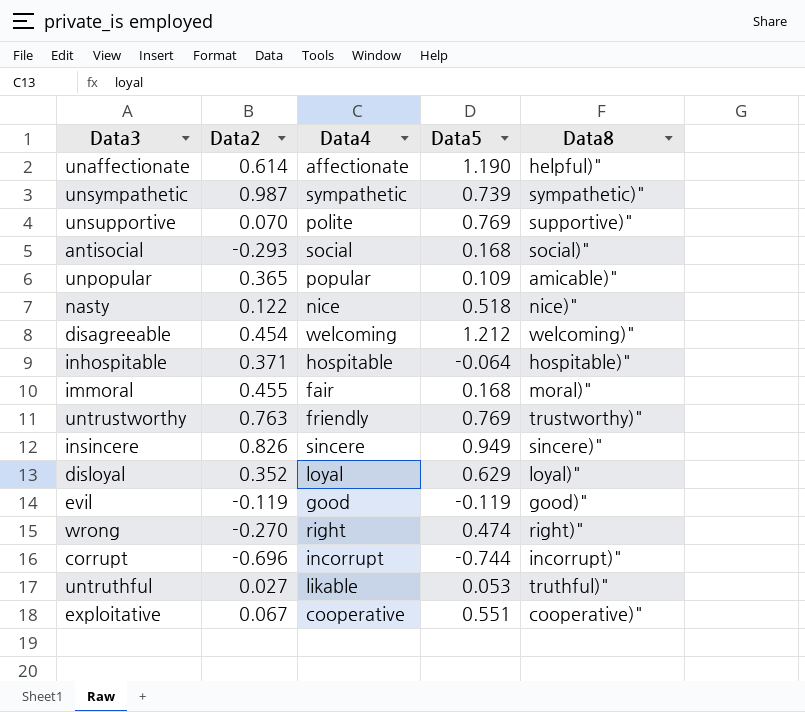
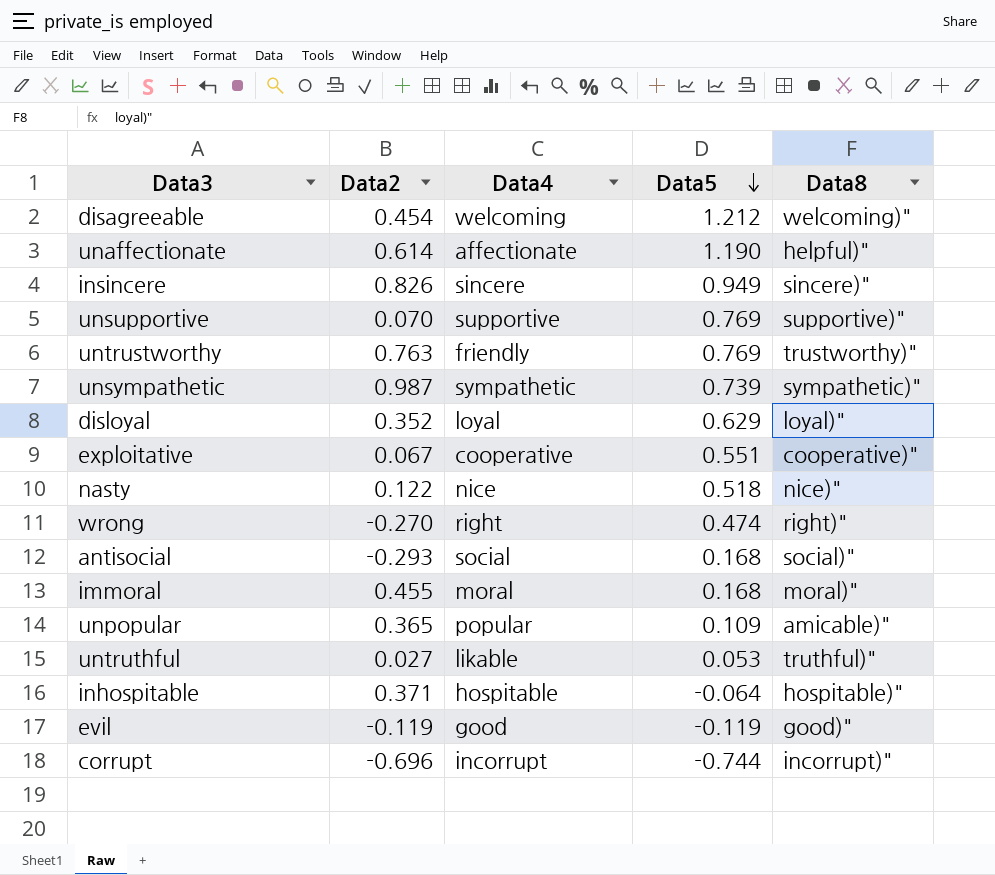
row order: none -> Data5 descending
unsupportive | Data4: polite -> supportive
immoral | Data4: fair -> moral

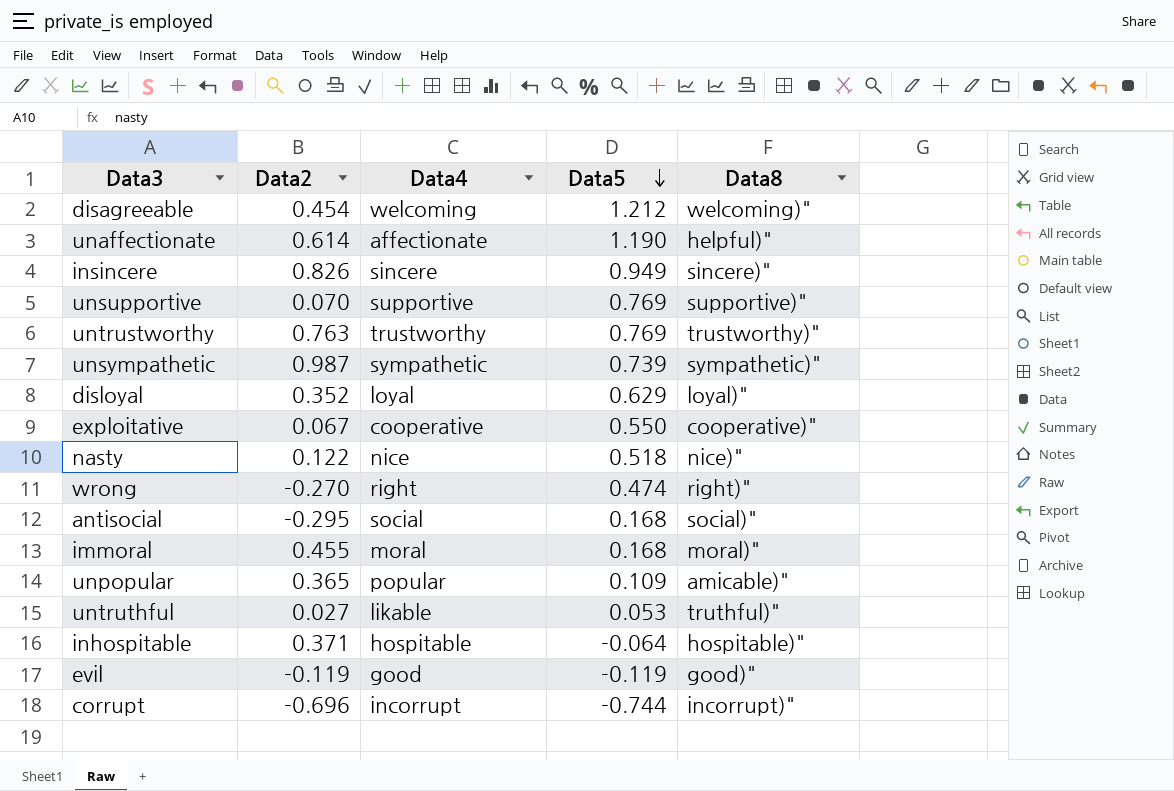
untrustworthy | Data4: friendly -> trustworthy
exploitative | Data5: 0.551 -> 0.550
antisocial | Data2: -0.293 -> -0.295

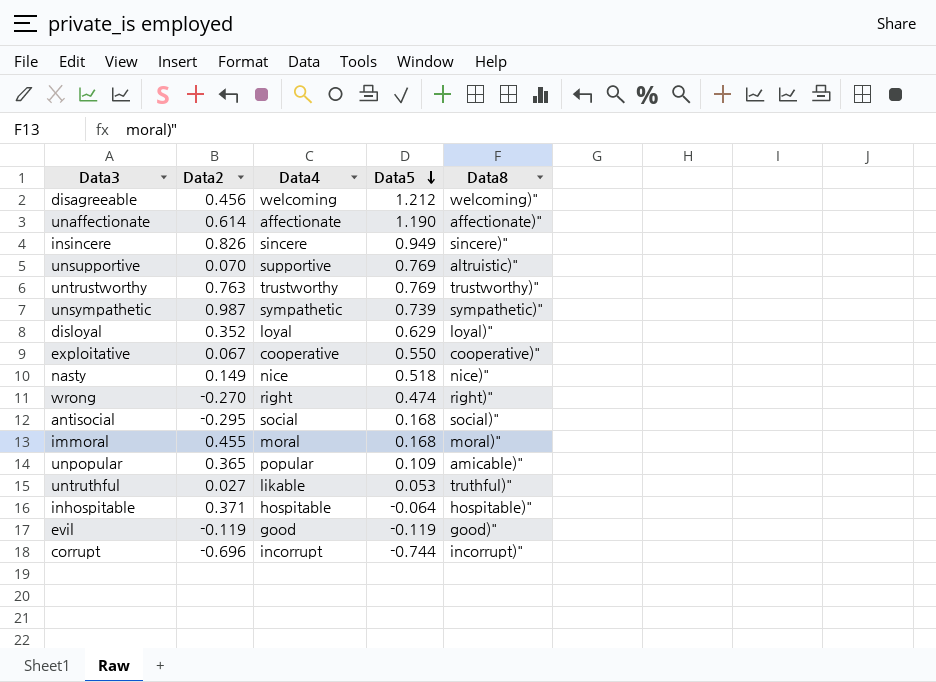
disagreeable | Data2: 0.454 -> 0.456
unaffectionate | Data8: helpful)" -> affectionate)"
unsupportive | Data8: supportive)" -> altruistic)"
nasty | Data2: 0.122 -> 0.149

